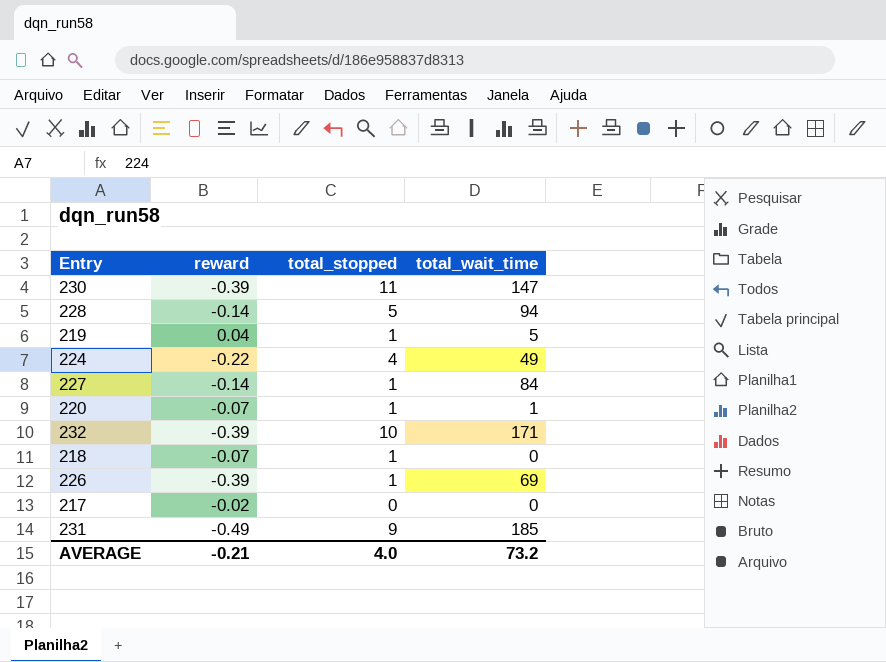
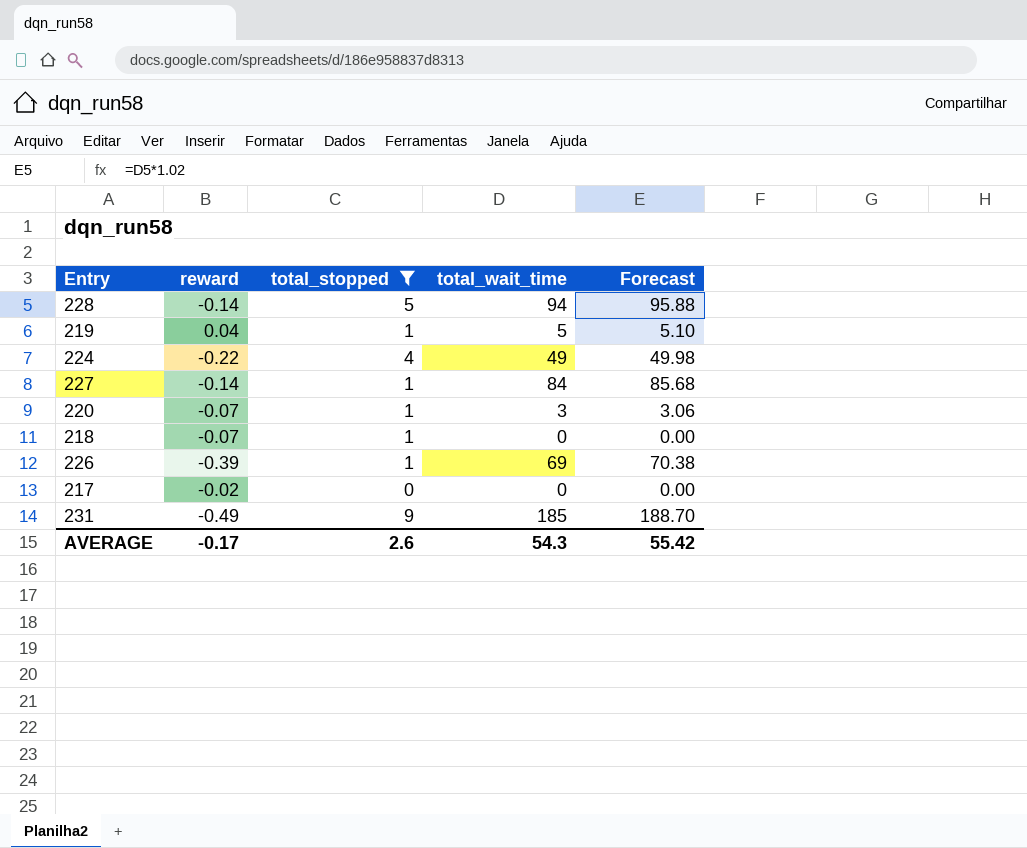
filter: none -> total_stopped <= 9
column Forecast | formula: none -> [total_wait_time] * 1.02
220 | total_wait_time: 1 -> 3
AVERAGE | reward: -0.21 -> -0.17
AVERAGE | total_stopped: 4.0 -> 2.6
AVERAGE | total_wait_time: 73.2 -> 54.3

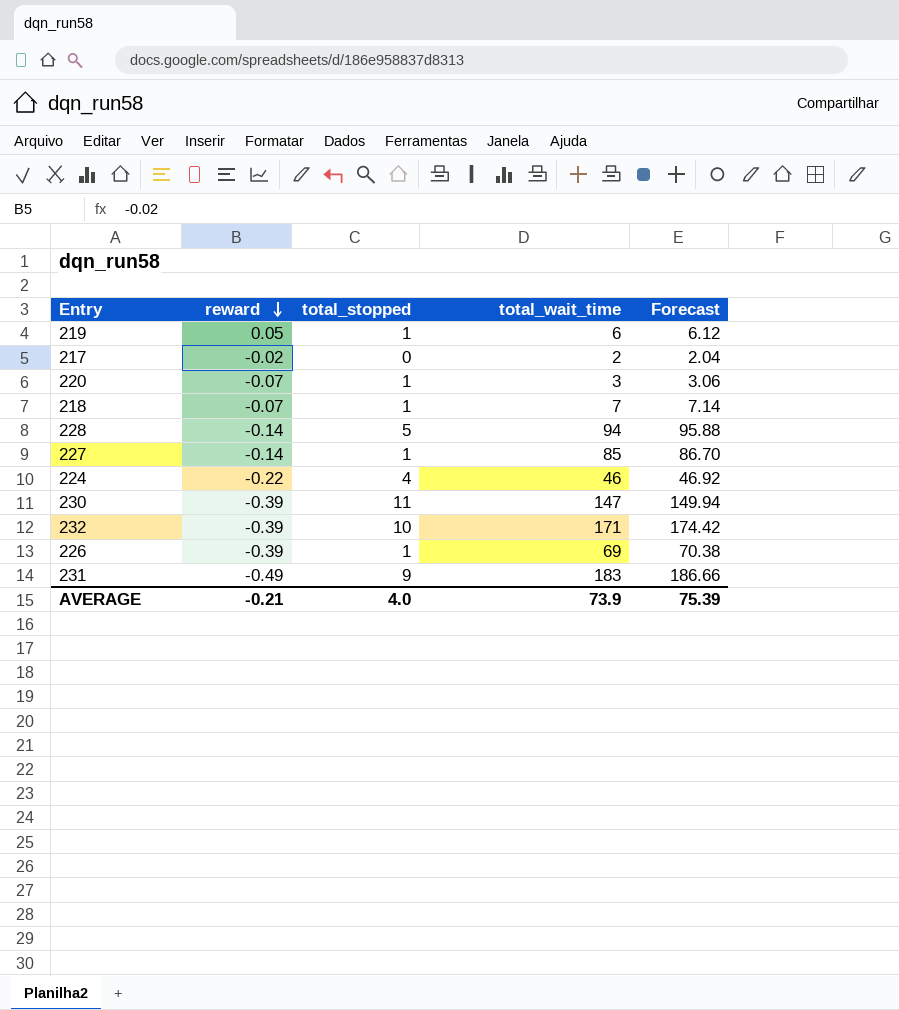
filter: total_stopped <= 9 -> none
row order: none -> reward descending
219 | reward: 0.04 -> 0.05
219 | total_wait_time: 5 -> 6
219 | Forecast: 5.10 -> 6.12
217 | total_wait_time: 0 -> 2
217 | Forecast: 0.00 -> 2.04
218 | total_wait_time: 0 -> 7
218 | Forecast: 0.00 -> 7.14
227 | total_wait_time: 84 -> 85
227 | Forecast: 85.68 -> 86.70
224 | total_wait_time: 49 -> 46
224 | Forecast: 49.98 -> 46.92
231 | total_wait_time: 185 -> 183
231 | Forecast: 188.70 -> 186.66
AVERAGE | reward: -0.17 -> -0.21
AVERAGE | total_stopped: 2.6 -> 4.0
AVERAGE | total_wait_time: 54.3 -> 73.9
AVERAGE | Forecast: 55.42 -> 75.39

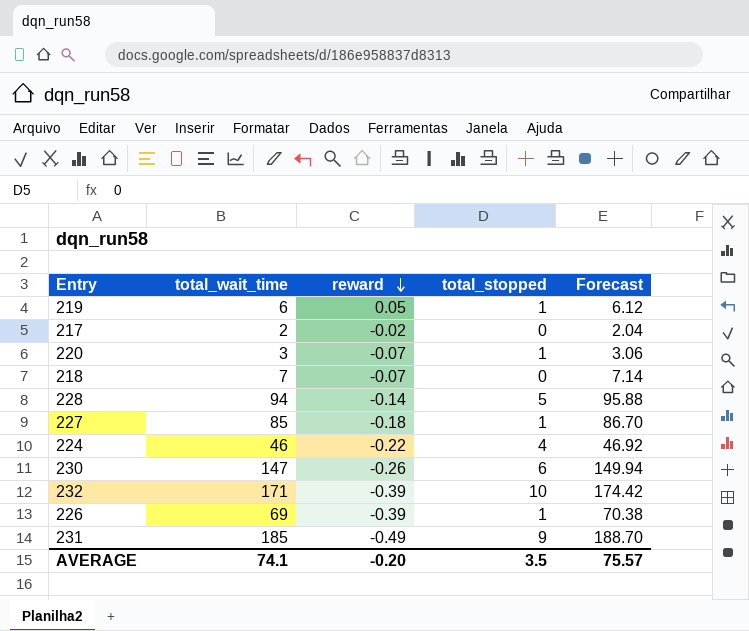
column total_wait_time | position: 4 -> 2
218 | total_stopped: 1 -> 0
227 | reward: -0.14 -> -0.18
230 | reward: -0.39 -> -0.26
230 | total_stopped: 11 -> 6
231 | total_wait_time: 183 -> 185
231 | Forecast: 186.66 -> 188.70
AVERAGE | total_wait_time: 73.9 -> 74.1
AVERAGE | reward: -0.21 -> -0.20
AVERAGE | total_stopped: 4.0 -> 3.5
AVERAGE | Forecast: 75.39 -> 75.57

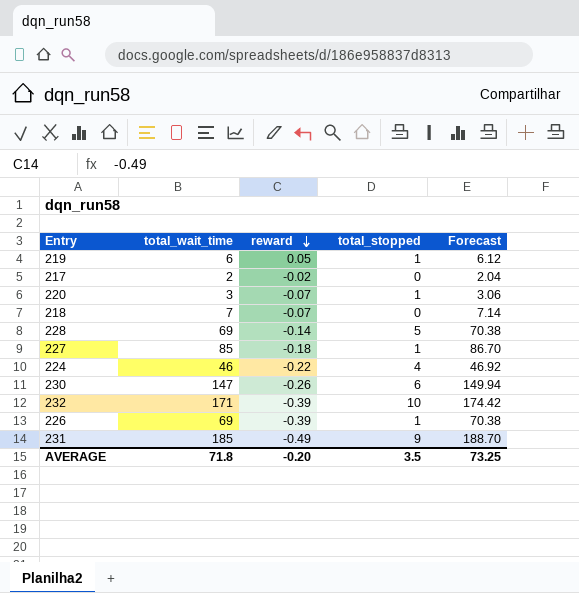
228 | total_wait_time: 94 -> 69
228 | Forecast: 95.88 -> 70.38
AVERAGE | total_wait_time: 74.1 -> 71.8
AVERAGE | Forecast: 75.57 -> 73.25

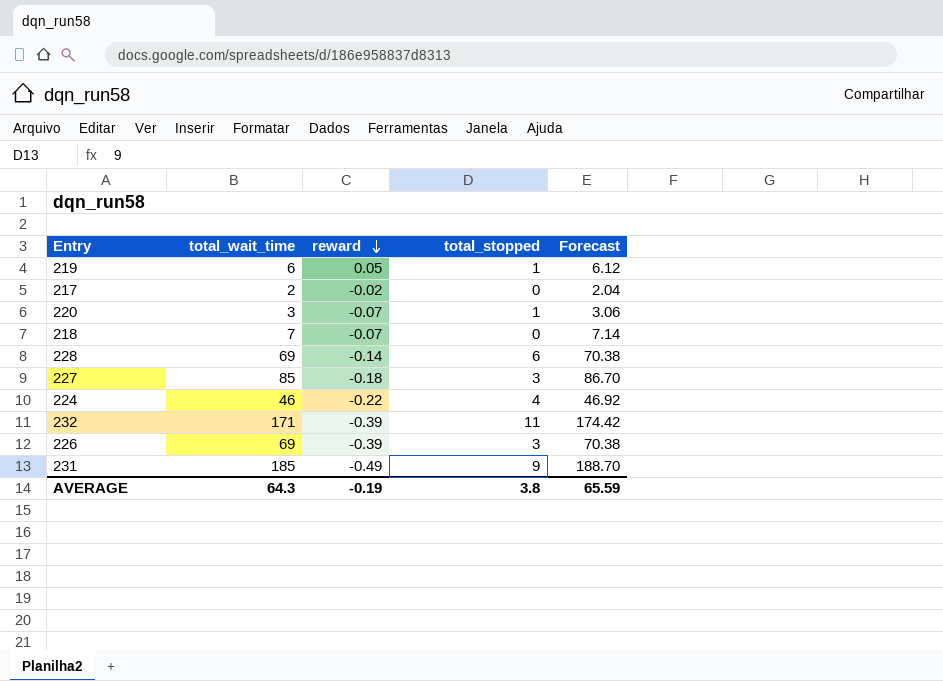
row 230: 147 | -0.26 | 6 | 149.94 -> none
228 | total_stopped: 5 -> 6
227 | total_stopped: 1 -> 3
232 | total_stopped: 10 -> 11
226 | total_stopped: 1 -> 3
AVERAGE | total_wait_time: 71.8 -> 64.3
AVERAGE | reward: -0.20 -> -0.19
AVERAGE | total_stopped: 3.5 -> 3.8
AVERAGE | Forecast: 73.25 -> 65.59

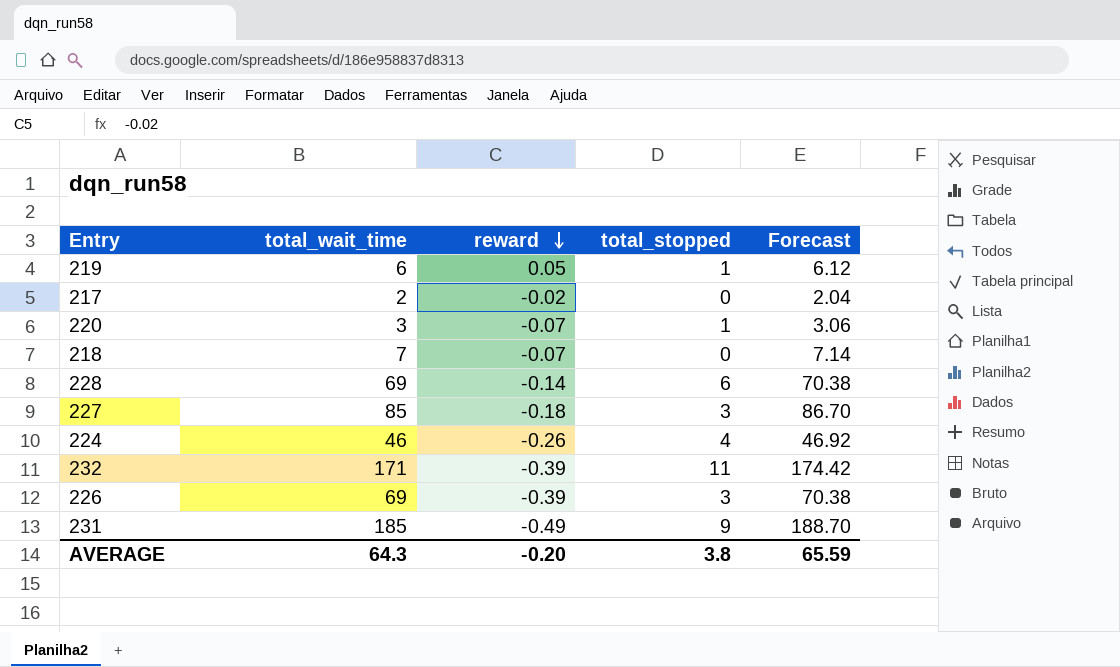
224 | reward: -0.22 -> -0.26
AVERAGE | reward: -0.19 -> -0.20

